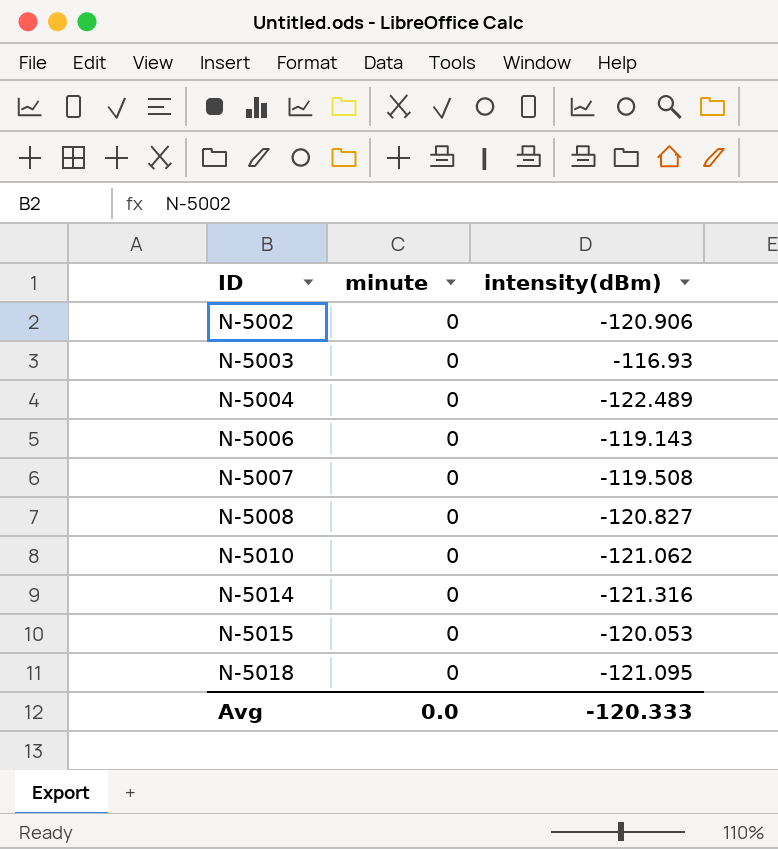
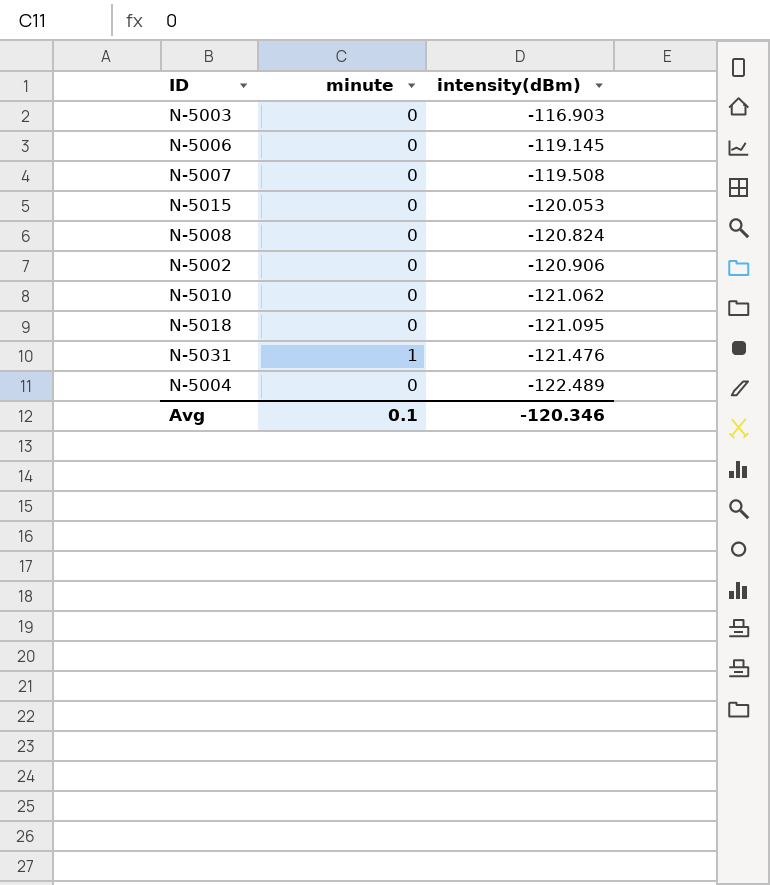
row order: ID ascending -> intensity(dBm) descending
row N-5014: 0 | -121.316 -> none
N-5003 | intensity(dBm): -116.93 -> -116.903
N-5006 | intensity(dBm): -119.143 -> -119.145
N-5008 | intensity(dBm): -120.827 -> -120.824
row N-5031: none -> 1 | -121.476
Avg | minute: 0.0 -> 0.1
Avg | intensity(dBm): -120.333 -> -120.346

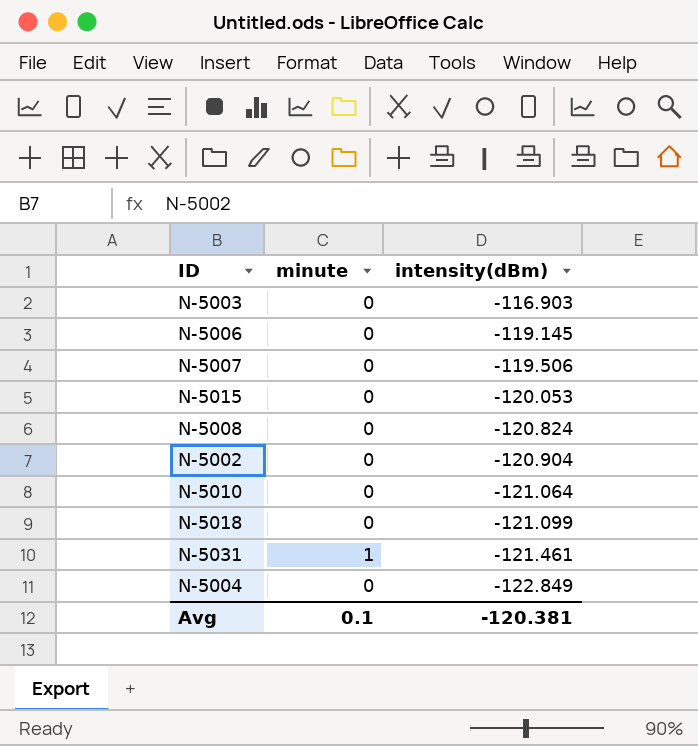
N-5007 | intensity(dBm): -119.508 -> -119.506
N-5002 | intensity(dBm): -120.906 -> -120.904
N-5010 | intensity(dBm): -121.062 -> -121.064
N-5018 | intensity(dBm): -121.095 -> -121.099
N-5031 | intensity(dBm): -121.476 -> -121.461
N-5004 | intensity(dBm): -122.489 -> -122.849
Avg | intensity(dBm): -120.346 -> -120.381

